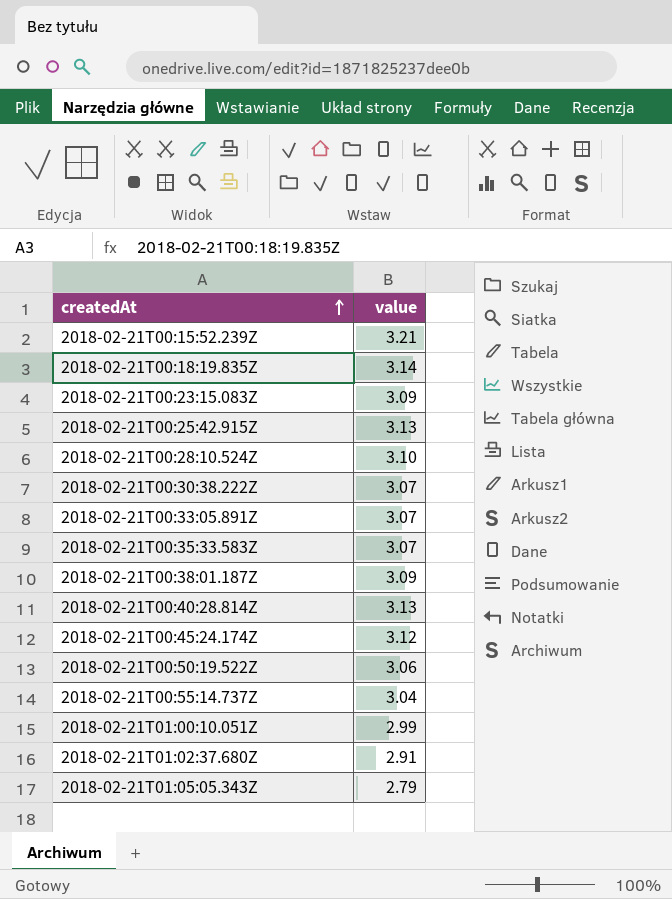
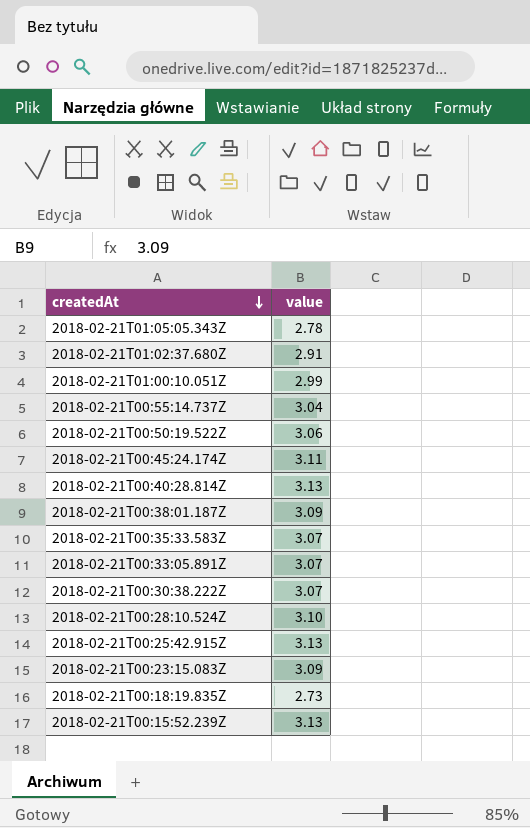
row order: createdAt ascending -> createdAt descending
2018-02-21T01:05:05.343Z | value: 2.79 -> 2.78
2018-02-21T00:45:24.174Z | value: 3.12 -> 3.11
2018-02-21T00:18:19.835Z | value: 3.14 -> 2.73
2018-02-21T00:15:52.239Z | value: 3.21 -> 3.13

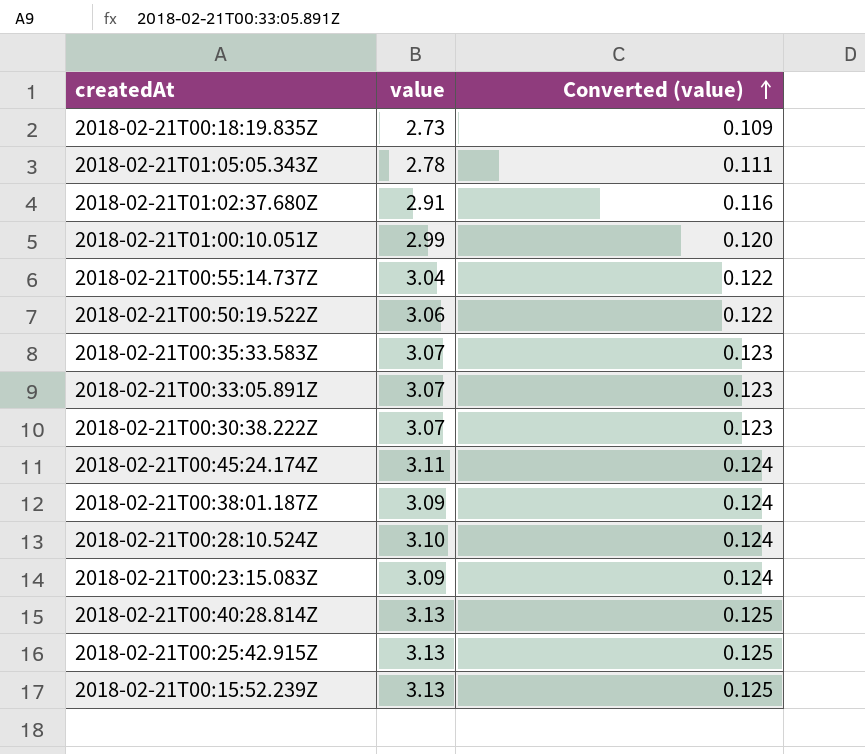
row order: createdAt descending -> Converted (value) ascending
column Converted (value) | formula: none -> [value] * 0.04

